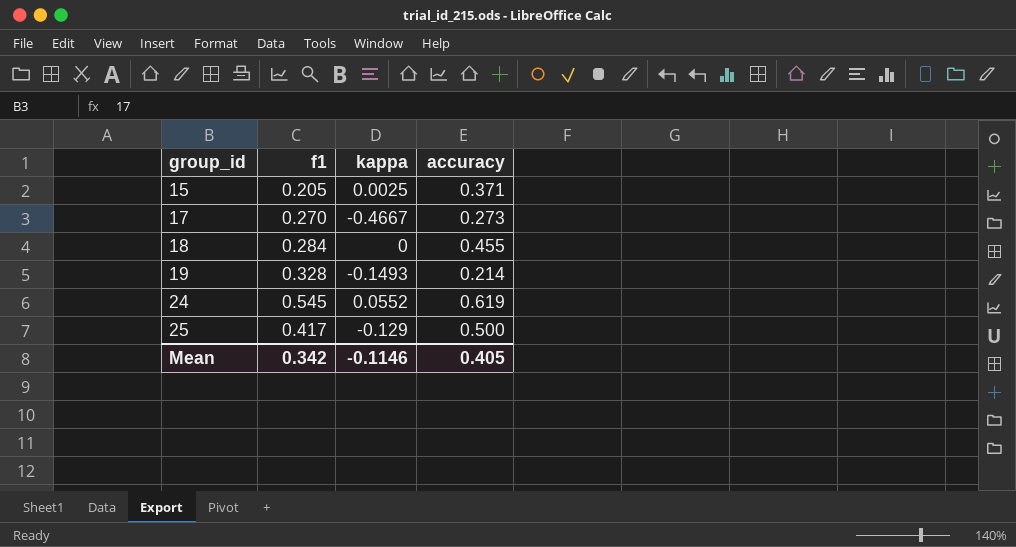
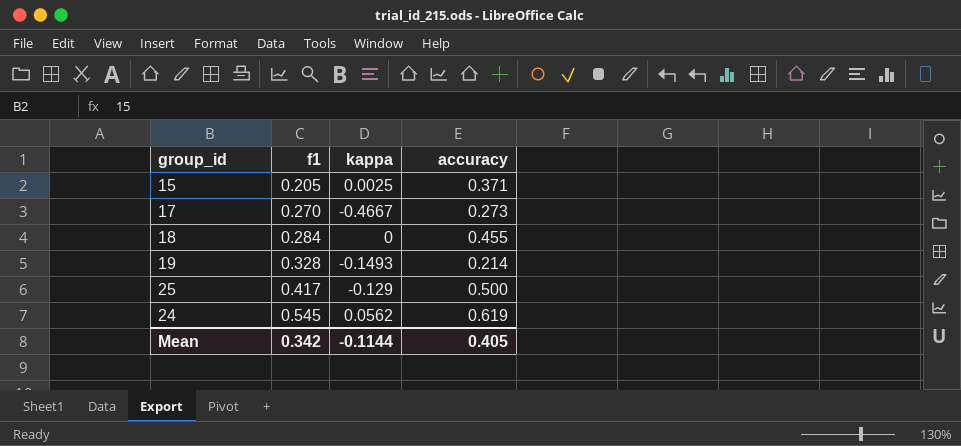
row order: group_id ascending -> f1 ascending
24 | kappa: 0.0552 -> 0.0562
Mean | kappa: -0.1146 -> -0.1144

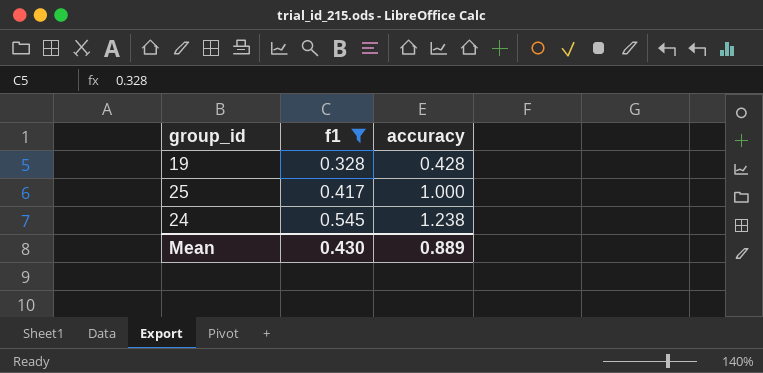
filter: none -> f1 >= 0.328
column kappa | position: 3 -> none
19 | accuracy: 0.214 -> 0.428
25 | accuracy: 0.500 -> 1.000
24 | accuracy: 0.619 -> 1.238
Mean | f1: 0.342 -> 0.430
Mean | accuracy: 0.405 -> 0.889

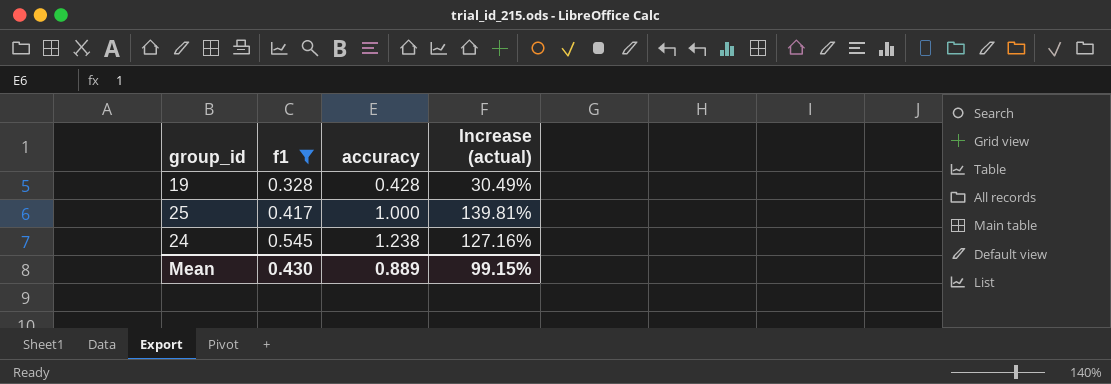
column Increase (actual) | formula: none -> ([accuracy] - [f1]) / [f1]

